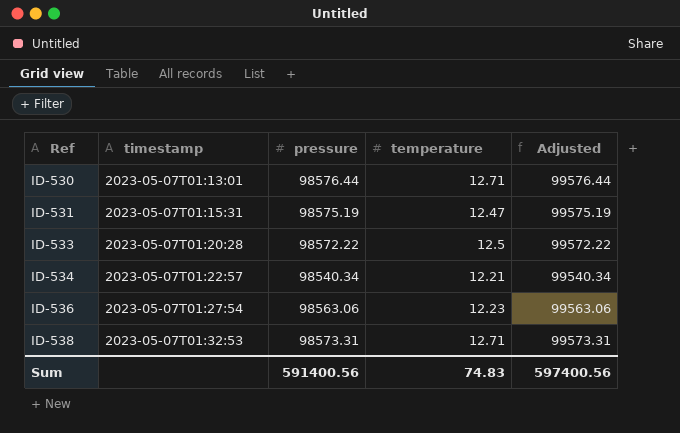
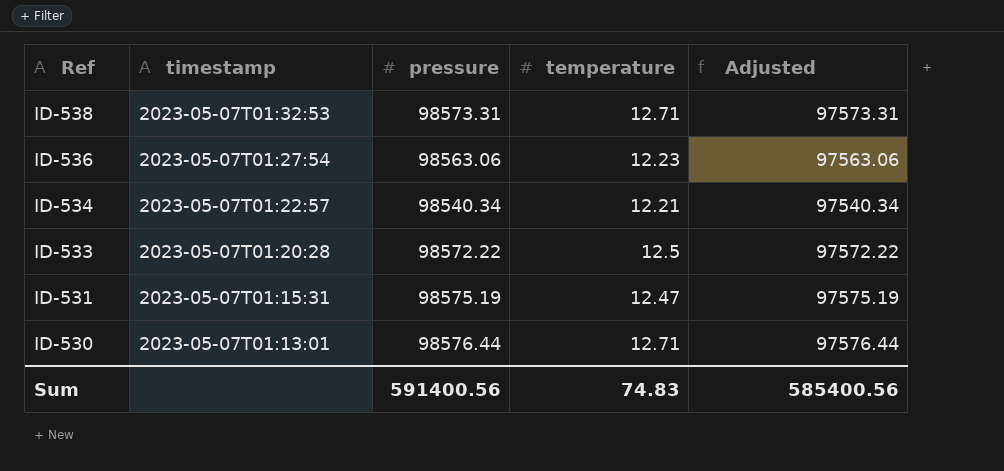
row order: Ref ascending -> Ref descending
column Adjusted | formula: [pressure] + 1000 -> [pressure] - 1000
Sum | Adjusted: 597400.56 -> 585400.56

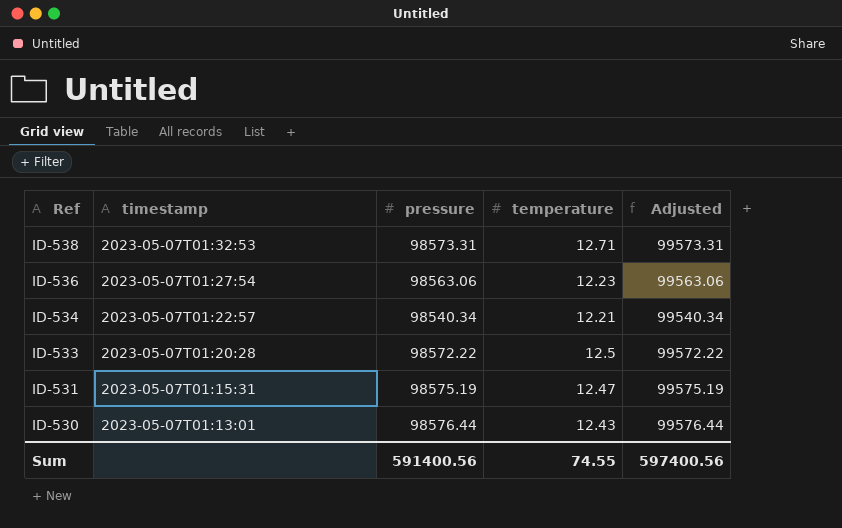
column Adjusted | formula: [pressure] - 1000 -> [pressure] + 1000
ID-530 | temperature: 12.71 -> 12.43
Sum | temperature: 74.83 -> 74.55
Sum | Adjusted: 585400.56 -> 597400.56

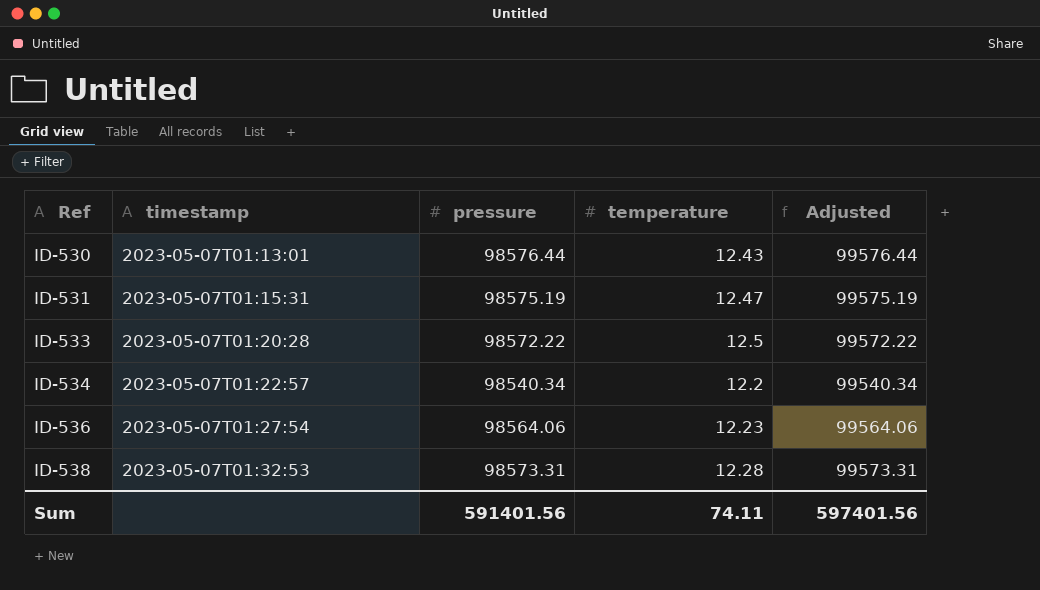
row order: Ref descending -> Ref ascending
ID-534 | temperature: 12.21 -> 12.2
ID-536 | pressure: 98563.06 -> 98564.06
ID-536 | Adjusted: 99563.06 -> 99564.06
ID-538 | temperature: 12.71 -> 12.28
Sum | pressure: 591400.56 -> 591401.56
Sum | temperature: 74.55 -> 74.11
Sum | Adjusted: 597400.56 -> 597401.56

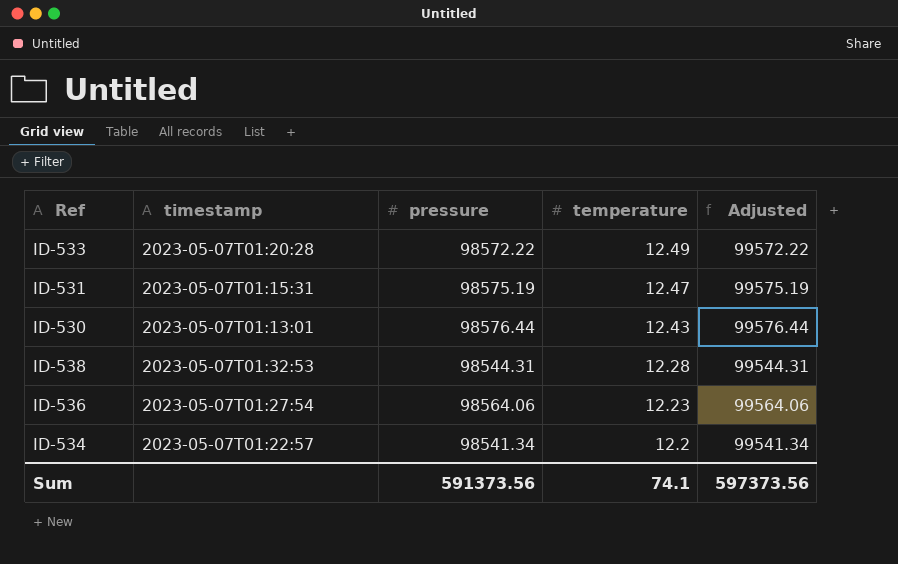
row order: Ref ascending -> temperature descending
ID-533 | temperature: 12.5 -> 12.49
ID-538 | pressure: 98573.31 -> 98544.31
ID-538 | Adjusted: 99573.31 -> 99544.31
ID-534 | pressure: 98540.34 -> 98541.34
ID-534 | Adjusted: 99540.34 -> 99541.34
Sum | pressure: 591401.56 -> 591373.56
Sum | temperature: 74.11 -> 74.1
Sum | Adjusted: 597401.56 -> 597373.56

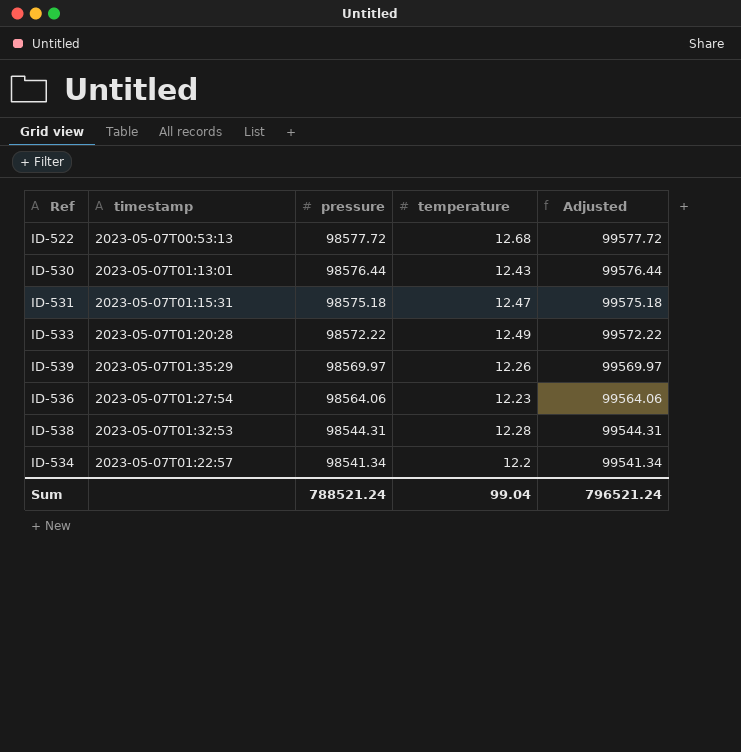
row order: temperature descending -> pressure descending
row ID-522: none -> 2023-05-07T00:53:13 | 98577.72 | 12.68 | 99577.72
ID-531 | pressure: 98575.19 -> 98575.18
ID-531 | Adjusted: 99575.19 -> 99575.18
row ID-539: none -> 2023-05-07T01:35:29 | 98569.97 | 12.26 | 99569.97
Sum | pressure: 591373.56 -> 788521.24
Sum | temperature: 74.1 -> 99.04
Sum | Adjusted: 597373.56 -> 796521.24

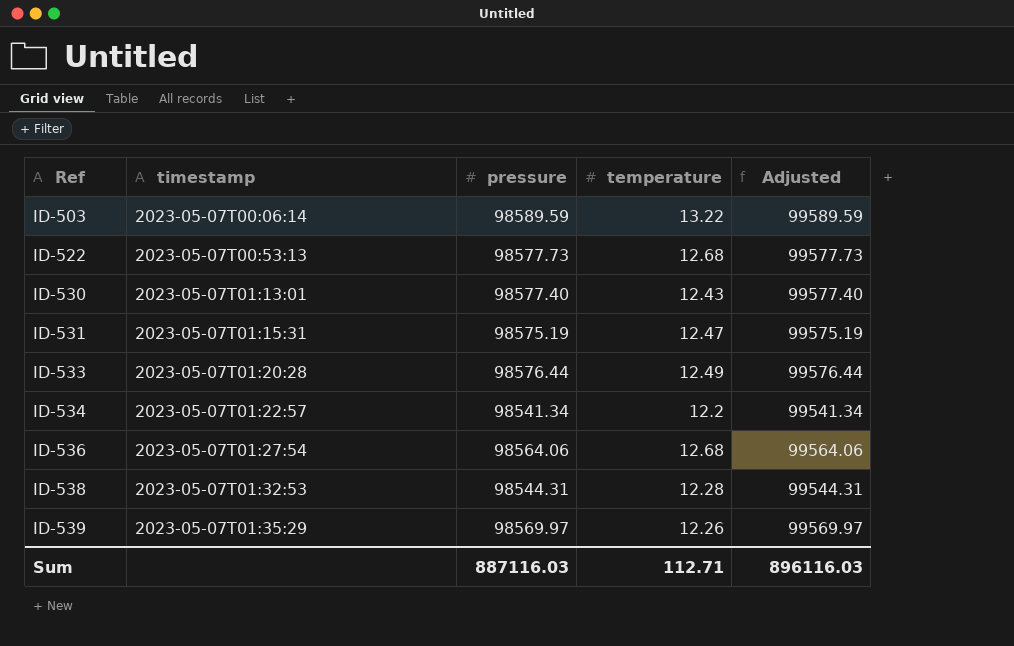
row order: pressure descending -> Ref ascending
row ID-503: none -> 2023-05-07T00:06:14 | 98589.59 | 13.22 | 99589.59
ID-522 | pressure: 98577.72 -> 98577.73
ID-522 | Adjusted: 99577.72 -> 99577.73
ID-530 | pressure: 98576.44 -> 98577.40
ID-530 | Adjusted: 99576.44 -> 99577.40
ID-531 | pressure: 98575.18 -> 98575.19
ID-531 | Adjusted: 99575.18 -> 99575.19
ID-533 | pressure: 98572.22 -> 98576.44
ID-533 | Adjusted: 99572.22 -> 99576.44
ID-536 | temperature: 12.23 -> 12.68
Sum | pressure: 788521.24 -> 887116.03
Sum | temperature: 99.04 -> 112.71
Sum | Adjusted: 796521.24 -> 896116.03

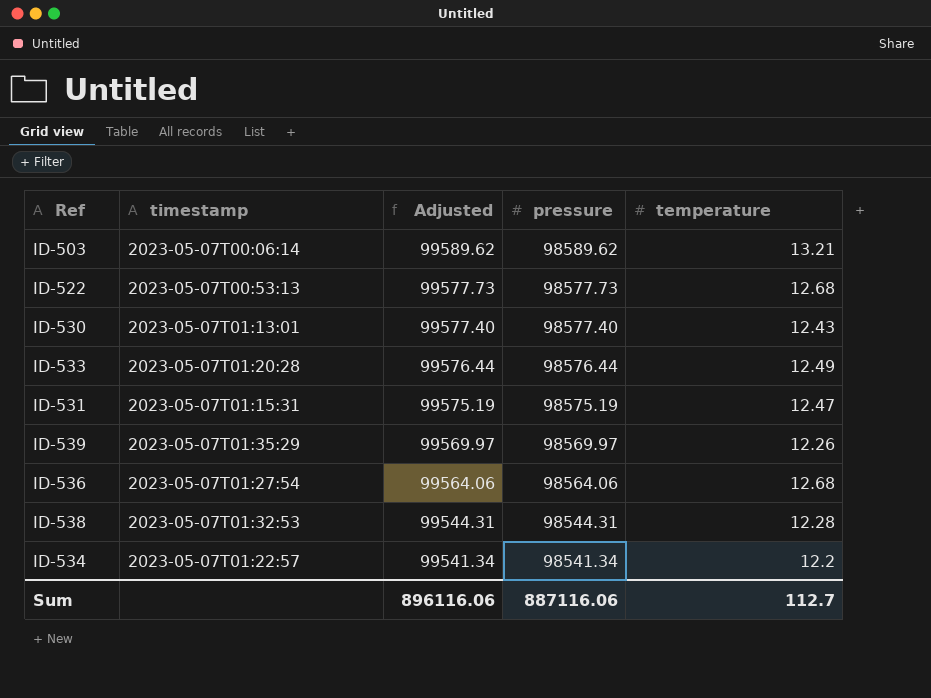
row order: Ref ascending -> Adjusted descending
column Adjusted | position: 5 -> 3
ID-503 | Adjusted: 99589.59 -> 99589.62
ID-503 | pressure: 98589.59 -> 98589.62
ID-503 | temperature: 13.22 -> 13.21
Sum | Adjusted: 896116.03 -> 896116.06
Sum | pressure: 887116.03 -> 887116.06
Sum | temperature: 112.71 -> 112.7

